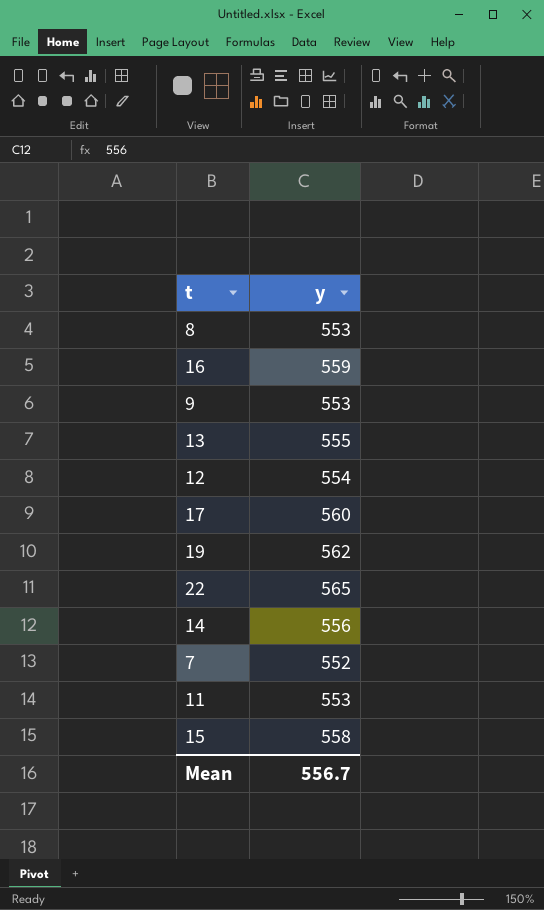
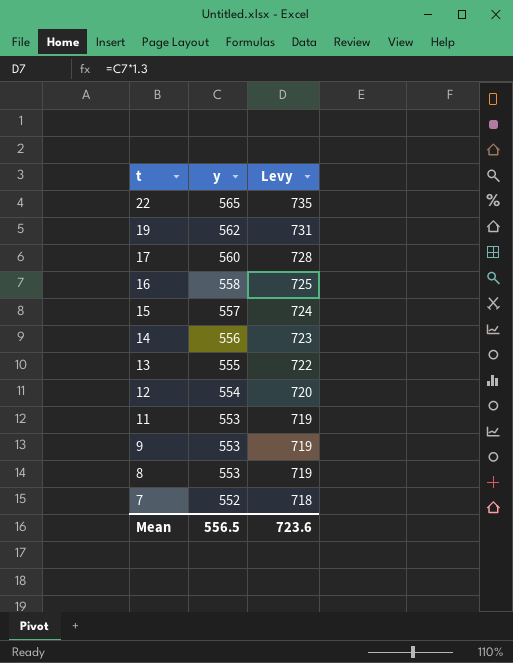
row order: none -> t descending
column Levy | formula: none -> [y] * 1.3
16 | y: 559 -> 558
15 | y: 558 -> 557
Mean | y: 556.7 -> 556.5

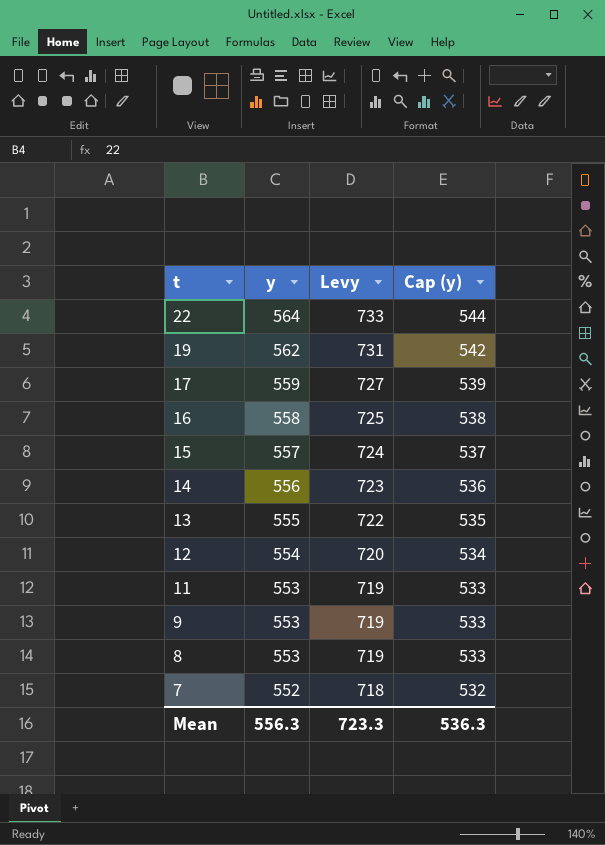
column Cap (y) | formula: none -> [y] - 20
22 | y: 565 -> 564
22 | Levy: 735 -> 733
17 | y: 560 -> 559
17 | Levy: 728 -> 727
Mean | y: 556.5 -> 556.3
Mean | Levy: 723.6 -> 723.3

